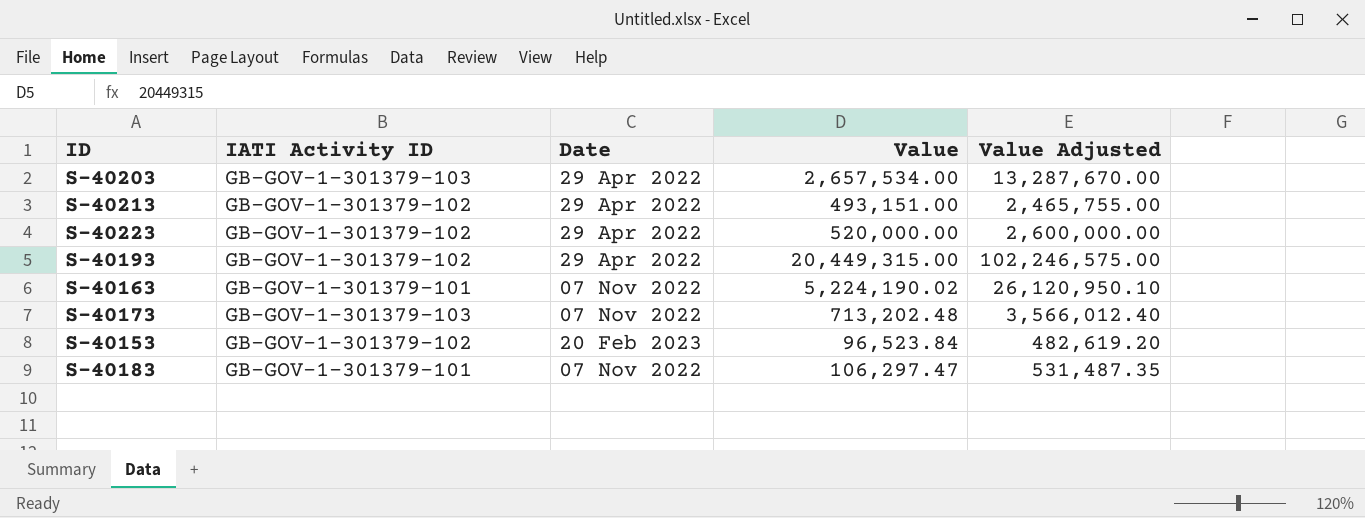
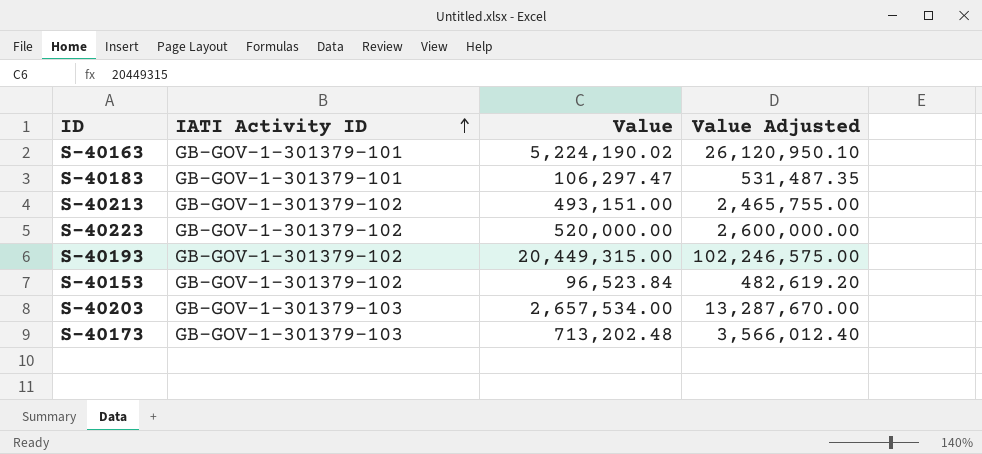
row order: none -> IATI Activity ID ascending
column Date | position: 3 -> none

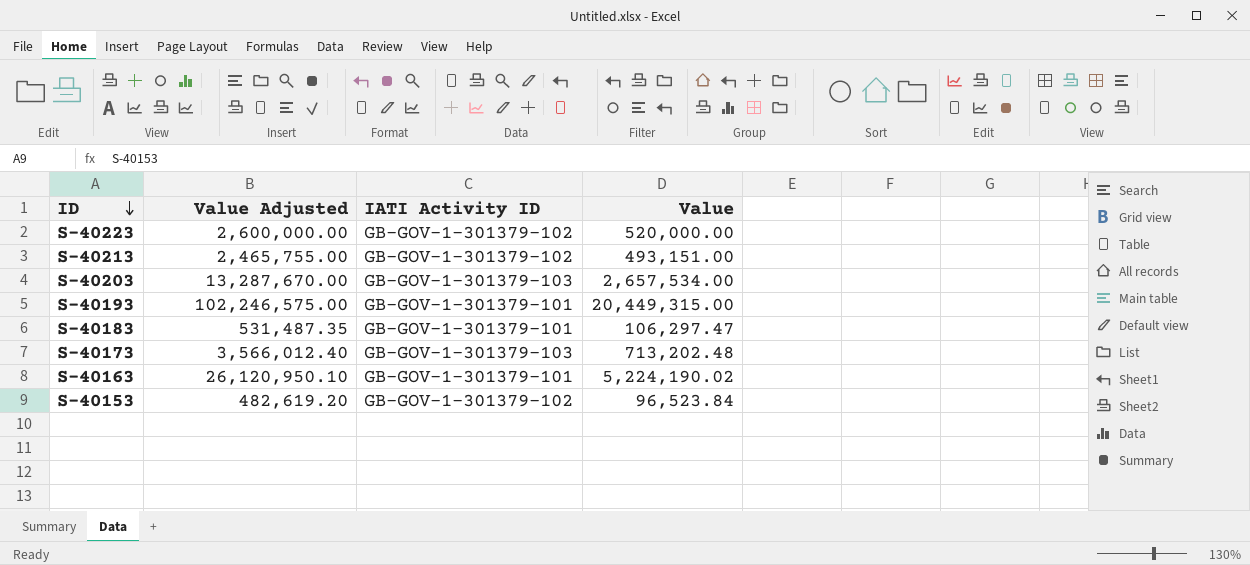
row order: IATI Activity ID ascending -> ID descending
column Value Adjusted | position: 4 -> 2
S-40193 | IATI Activity ID: GB-GOV-1-301379-102 -> GB-GOV-1-301379-101

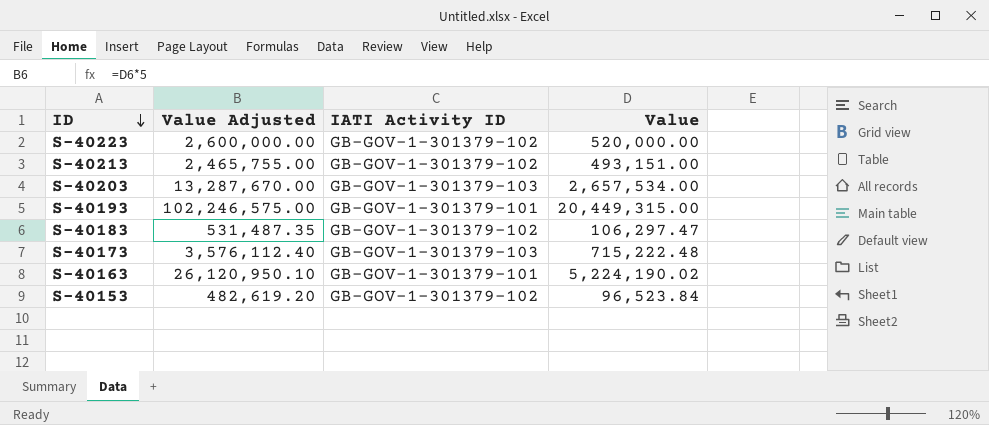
S-40183 | IATI Activity ID: GB-GOV-1-301379-101 -> GB-GOV-1-301379-102
S-40173 | Value Adjusted: 3,566,012.40 -> 3,576,112.40
S-40173 | Value: 713,202.48 -> 715,222.48

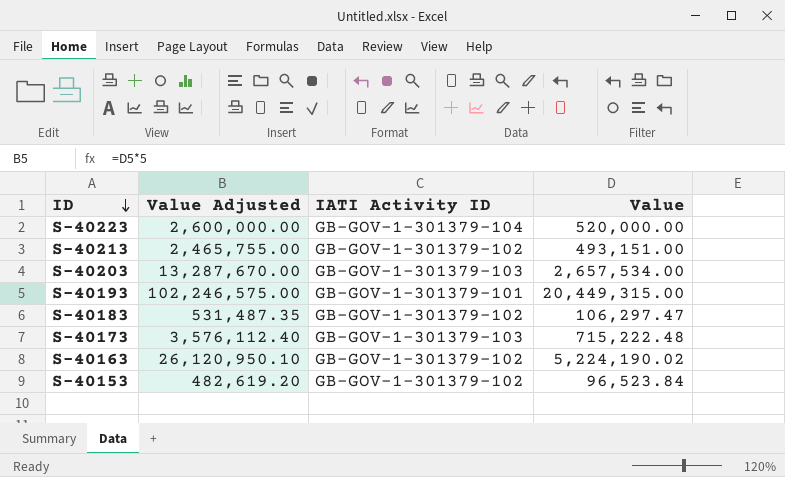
S-40223 | IATI Activity ID: GB-GOV-1-301379-102 -> GB-GOV-1-301379-104
S-40163 | IATI Activity ID: GB-GOV-1-301379-101 -> GB-GOV-1-301379-102

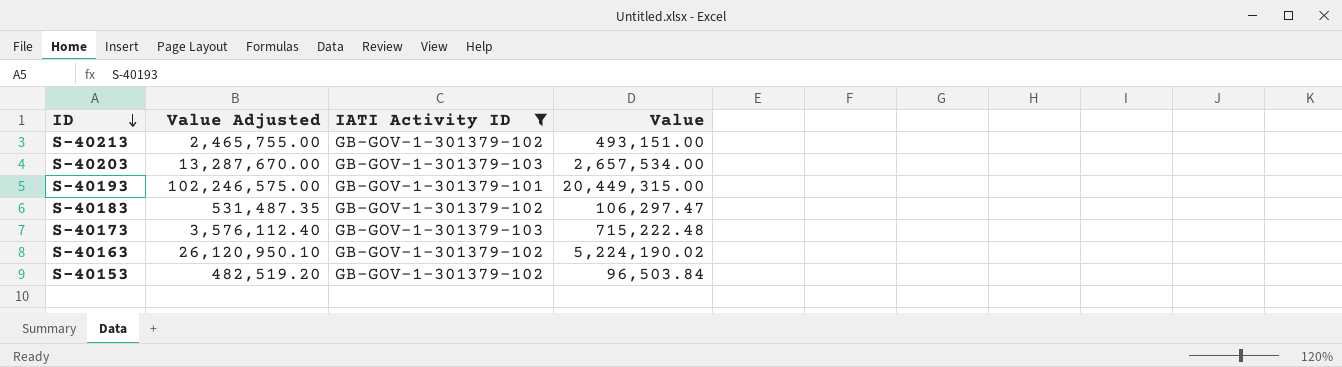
filter: none -> IATI Activity ID != GB-GOV-1-301379-104
S-40153 | Value Adjusted: 482,619.20 -> 482,519.20
S-40153 | Value: 96,523.84 -> 96,503.84

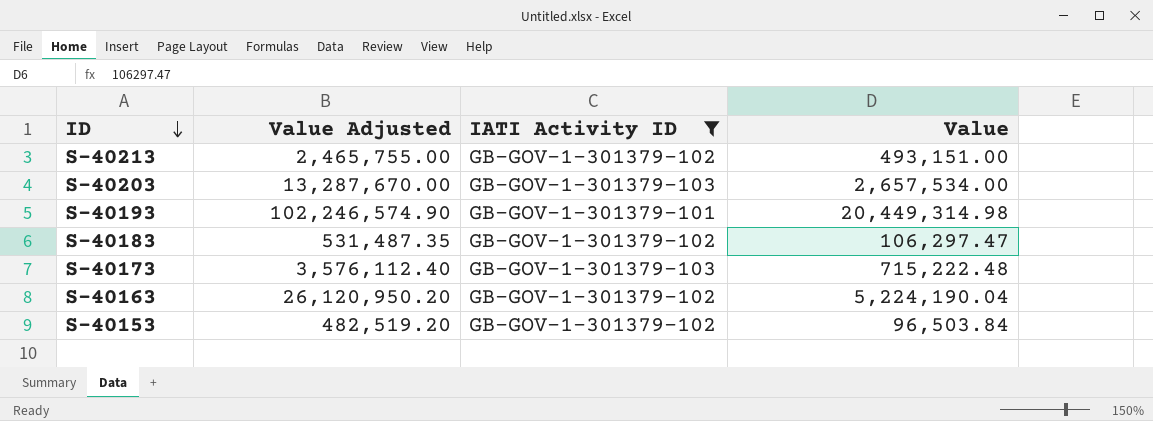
S-40193 | Value Adjusted: 102,246,575.00 -> 102,246,574.90
S-40193 | Value: 20,449,315.00 -> 20,449,314.98
S-40163 | Value Adjusted: 26,120,950.10 -> 26,120,950.20
S-40163 | Value: 5,224,190.02 -> 5,224,190.04

